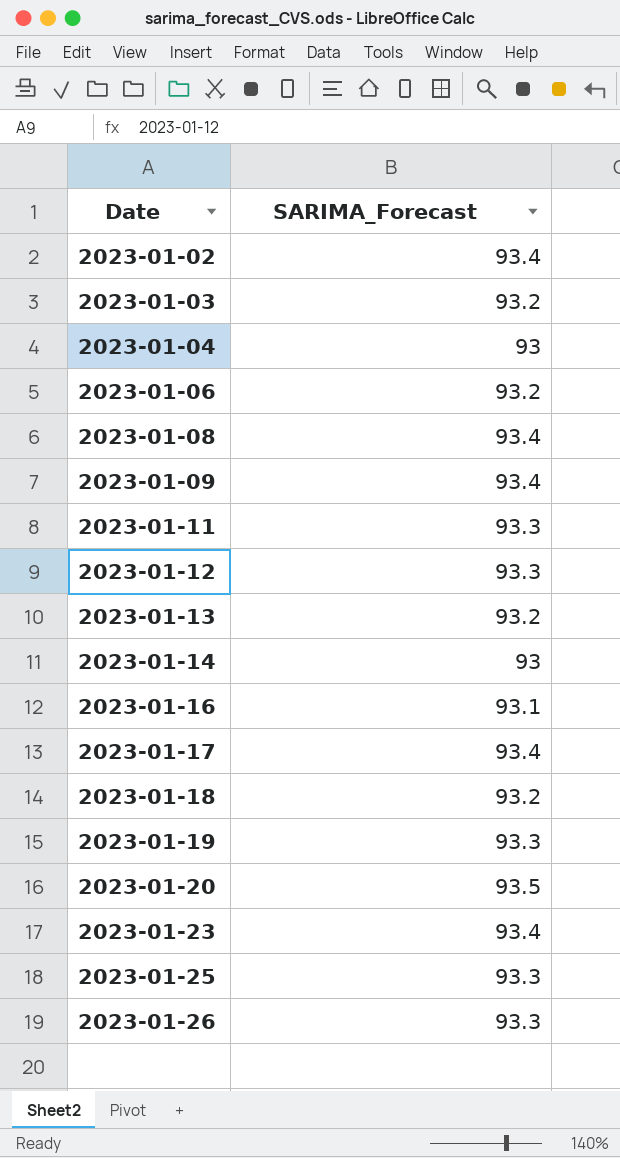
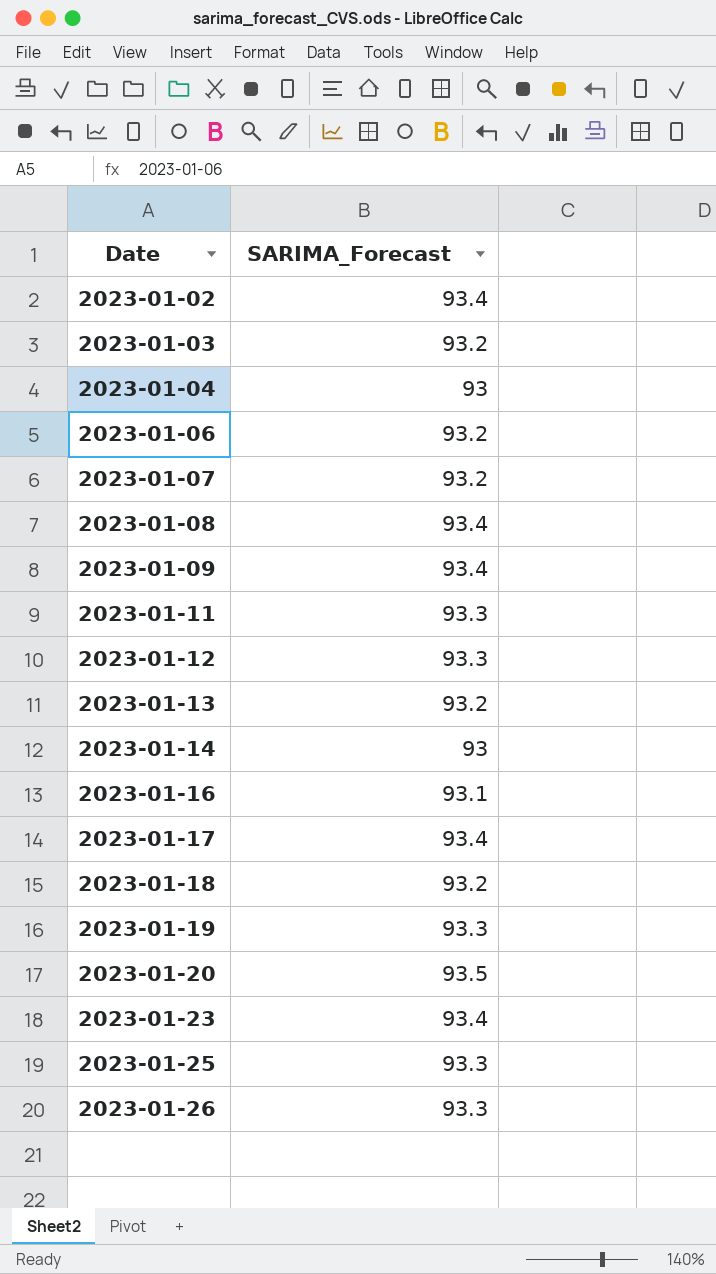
row 2023-01-07: none -> 93.2

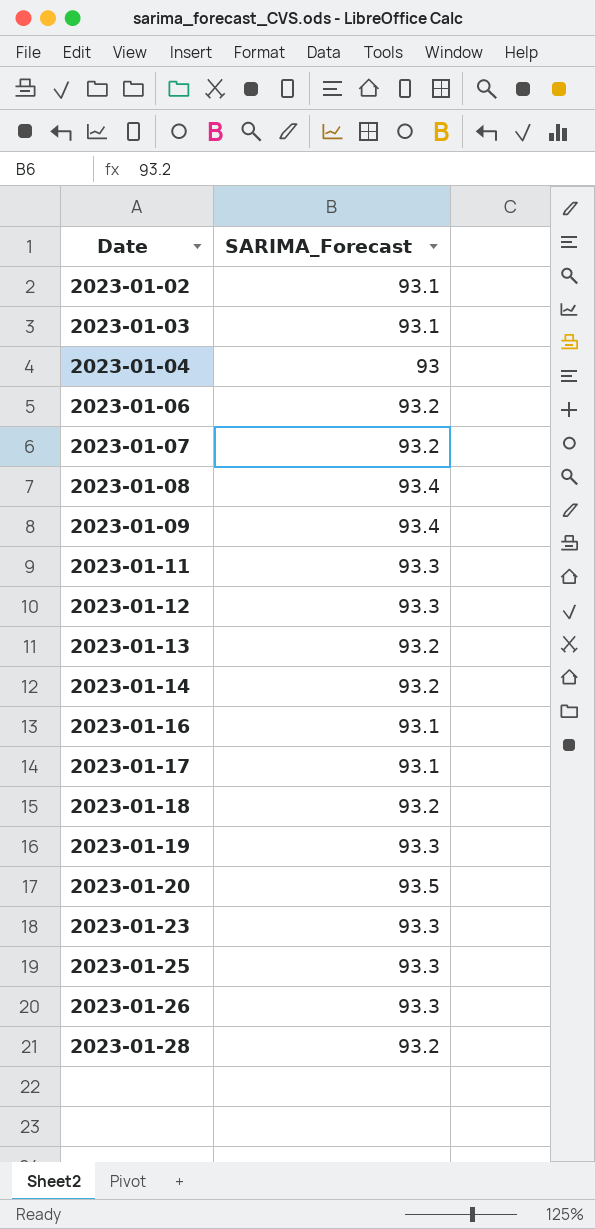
2023-01-02 | SARIMA_Forecast: 93.4 -> 93.1
2023-01-03 | SARIMA_Forecast: 93.2 -> 93.1
2023-01-14 | SARIMA_Forecast: 93 -> 93.2
2023-01-17 | SARIMA_Forecast: 93.4 -> 93.1
2023-01-23 | SARIMA_Forecast: 93.4 -> 93.3
row 2023-01-28: none -> 93.2

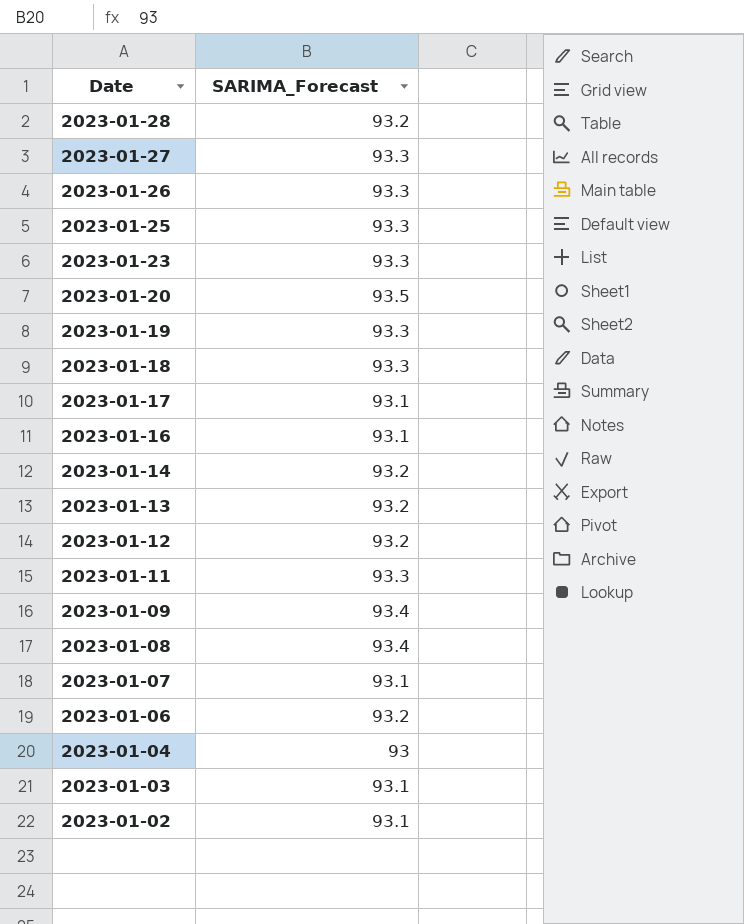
row order: Date ascending -> Date descending
row 2023-01-27: none -> 93.3
2023-01-18 | SARIMA_Forecast: 93.2 -> 93.3
2023-01-12 | SARIMA_Forecast: 93.3 -> 93.2
2023-01-07 | SARIMA_Forecast: 93.2 -> 93.1

